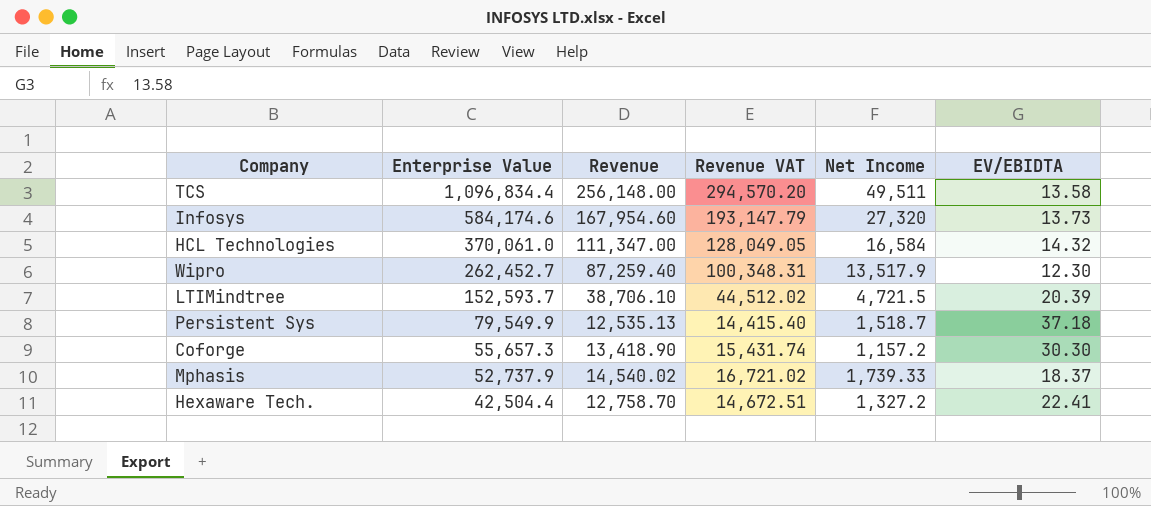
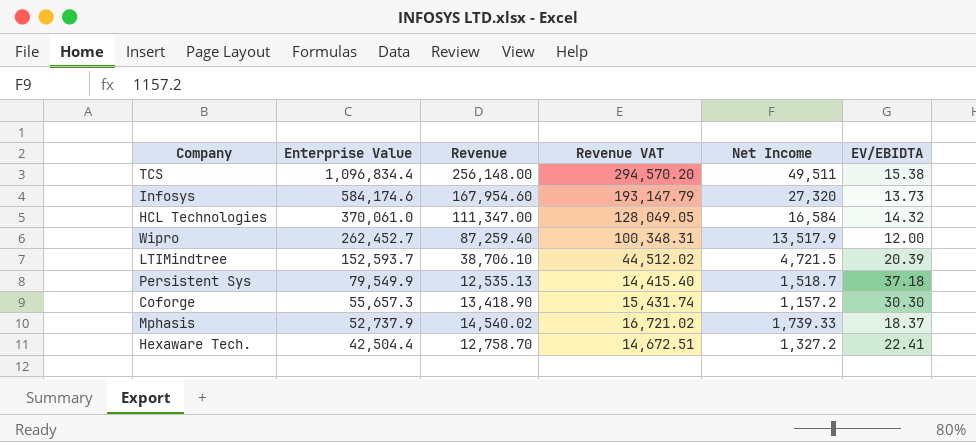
TCS | EV/EBIDTA: 13.58 -> 15.38
Wipro | EV/EBIDTA: 12.30 -> 12.00

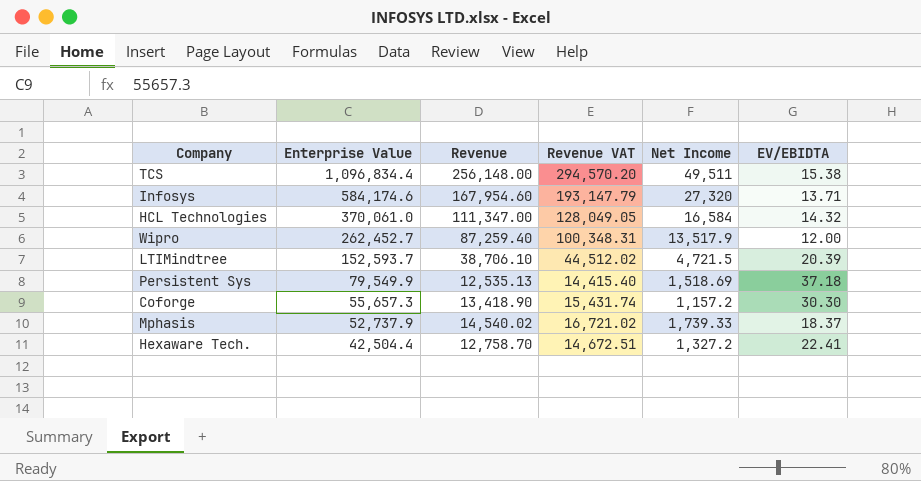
Infosys | EV/EBIDTA: 13.73 -> 13.71
Persistent Sys | Net Income: 1,518.7 -> 1,518.69

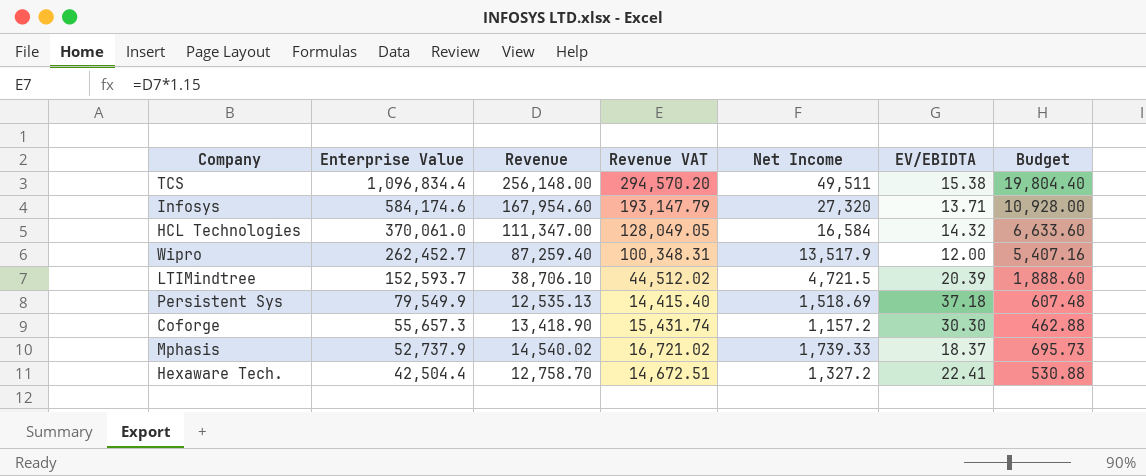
column Budget | formula: none -> [Net Income] * 0.4

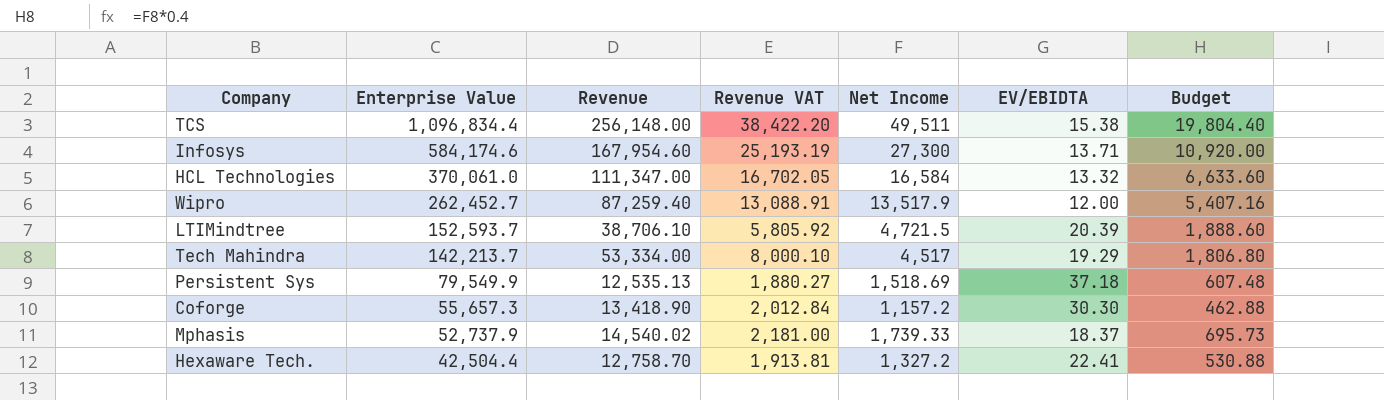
column Revenue VAT | formula: [Revenue] * 1.15 -> [Revenue] * 0.15
Infosys | Net Income: 27,320 -> 27,300
Infosys | Budget: 10,928.00 -> 10,920.00
HCL Technologies | EV/EBIDTA: 14.32 -> 13.32
row Tech Mahindra: none -> 142,213.7 | 53,334.00 | 8,000.10 | 4,517 | 19.29 | 1,806.80

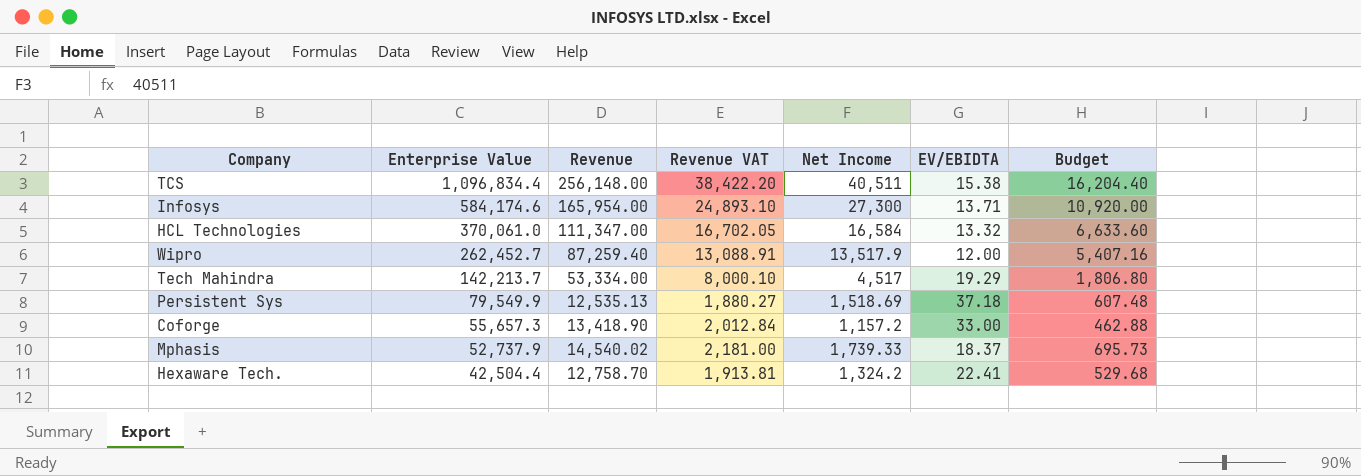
row LTIMindtree: 152,593.7 | 38,706.10 | 5,805.92 | 4,721.5 | 20.39 | 1,888.60 -> none
TCS | Net Income: 49,511 -> 40,511
TCS | Budget: 19,804.40 -> 16,204.40
Infosys | Revenue: 167,954.60 -> 165,954.00
Infosys | Revenue VAT: 25,193.19 -> 24,893.10
Coforge | EV/EBIDTA: 30.30 -> 33.00
Hexaware Tech. | Net Income: 1,327.2 -> 1,324.2
Hexaware Tech. | Budget: 530.88 -> 529.68

